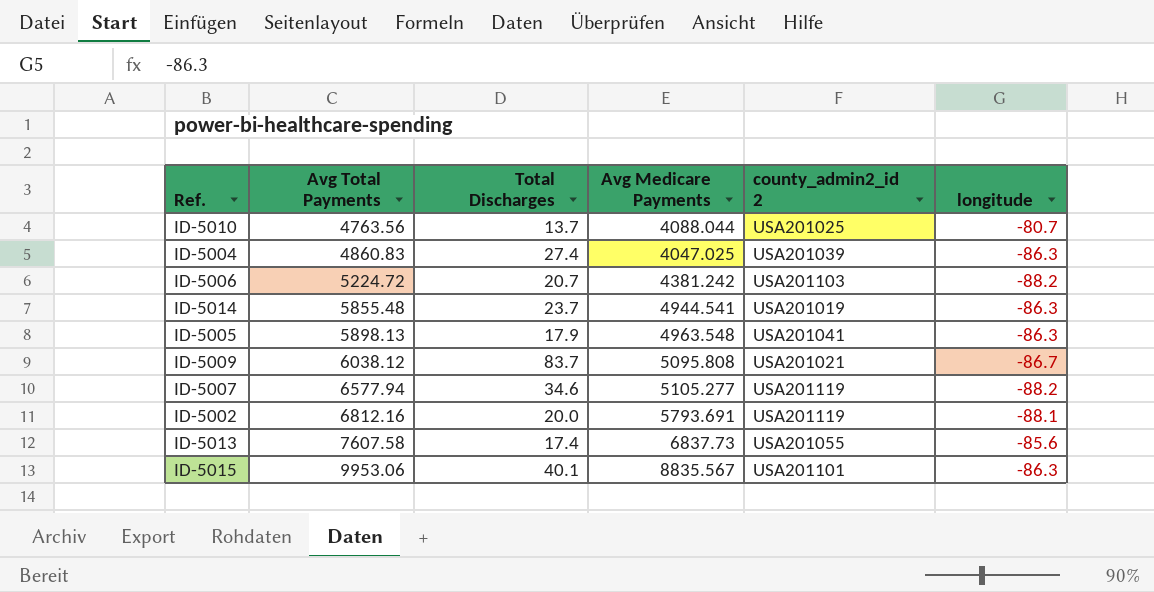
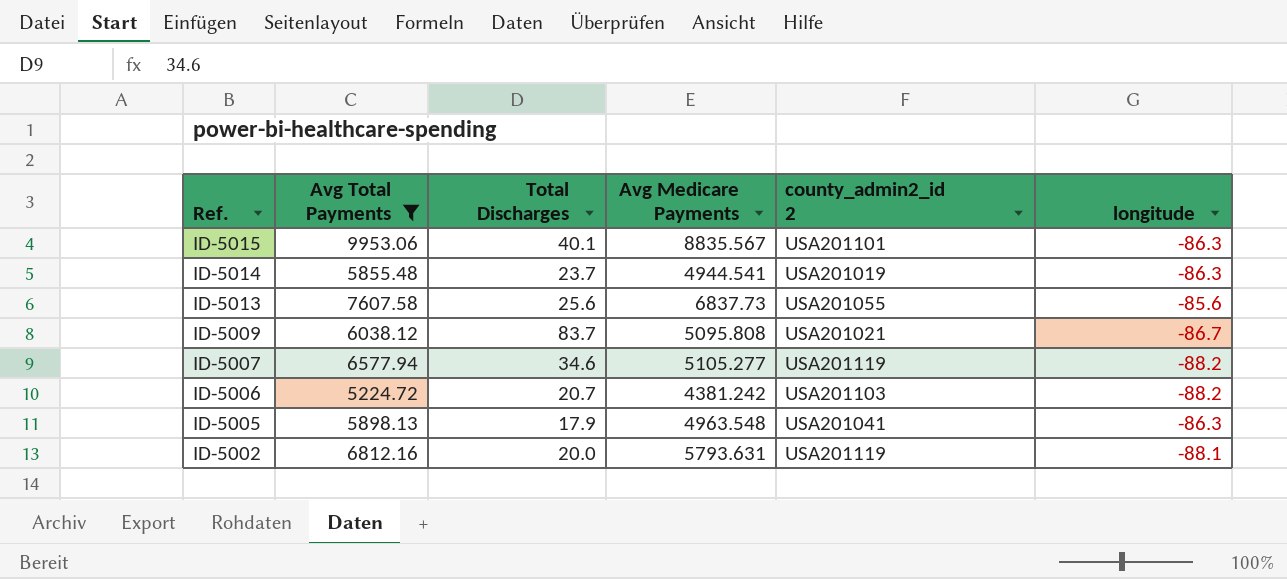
filter: none -> Avg Total Payments >= 5224.72
row order: Avg Total Payments ascending -> Ref. descending
ID-5013 | Total Discharges: 17.4 -> 25.6
ID-5002 | Avg Medicare Payments: 5793.691 -> 5793.631

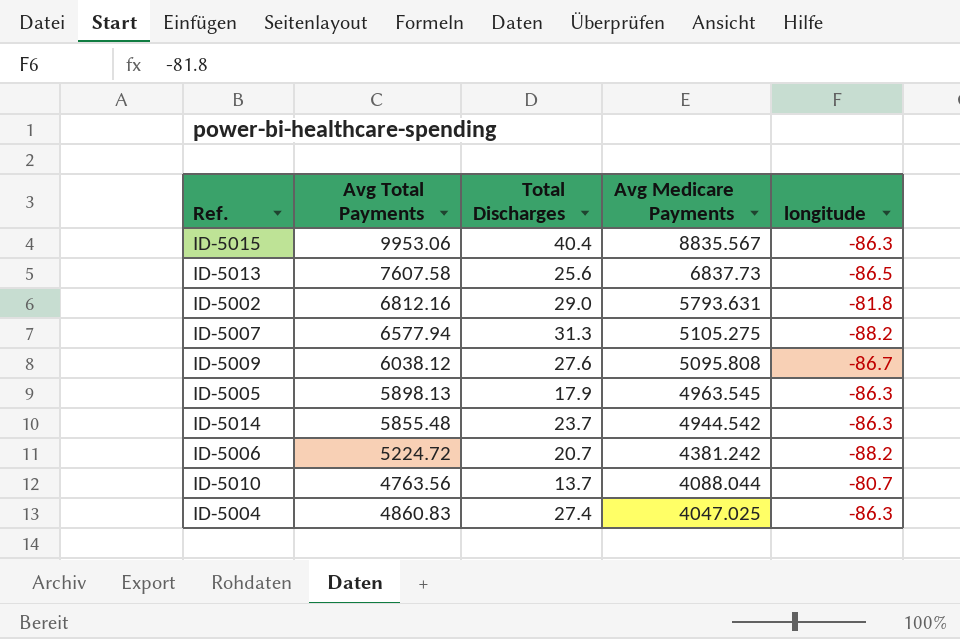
filter: Avg Total Payments >= 5224.72 -> none
row order: Ref. descending -> Avg Medicare Payments descending
column county_admin2_id 2 | position: 5 -> none
ID-5015 | Total Discharges: 40.1 -> 40.4
ID-5013 | longitude: -85.6 -> -86.5
ID-5002 | Total Discharges: 20.0 -> 29.0
ID-5002 | longitude: -88.1 -> -81.8
ID-5007 | Total Discharges: 34.6 -> 31.3
ID-5007 | Avg Medicare Payments: 5105.277 -> 5105.275
ID-5009 | Total Discharges: 83.7 -> 27.6
ID-5005 | Avg Medicare Payments: 4963.548 -> 4963.545
ID-5014 | Avg Medicare Payments: 4944.541 -> 4944.542

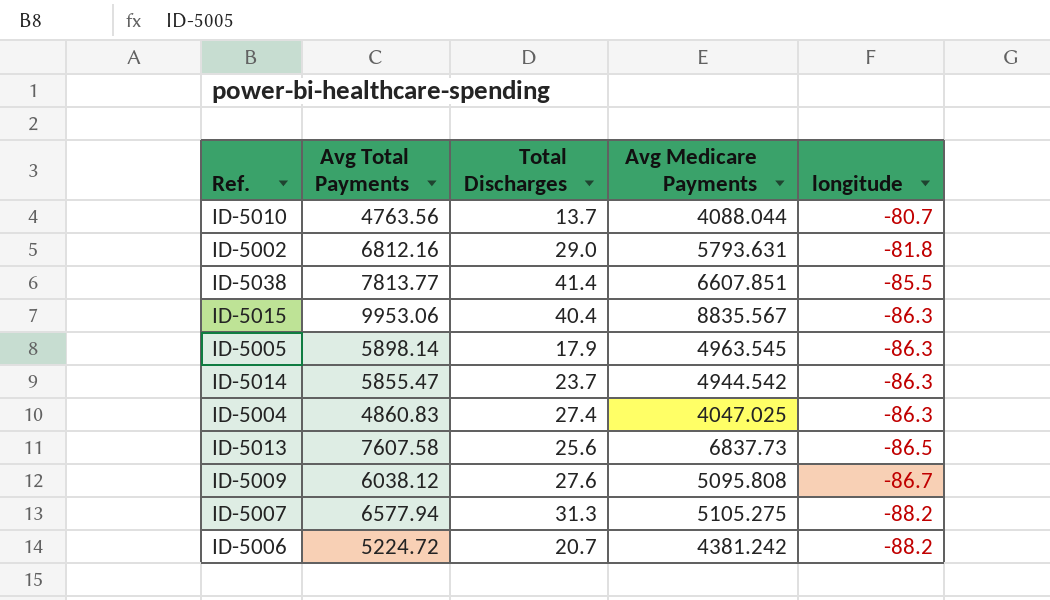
row order: Avg Medicare Payments descending -> longitude descending
row ID-5038: none -> 7813.77 | 41.4 | 6607.851 | -85.5
ID-5005 | Avg Total Payments: 5898.13 -> 5898.14
ID-5014 | Avg Total Payments: 5855.48 -> 5855.47

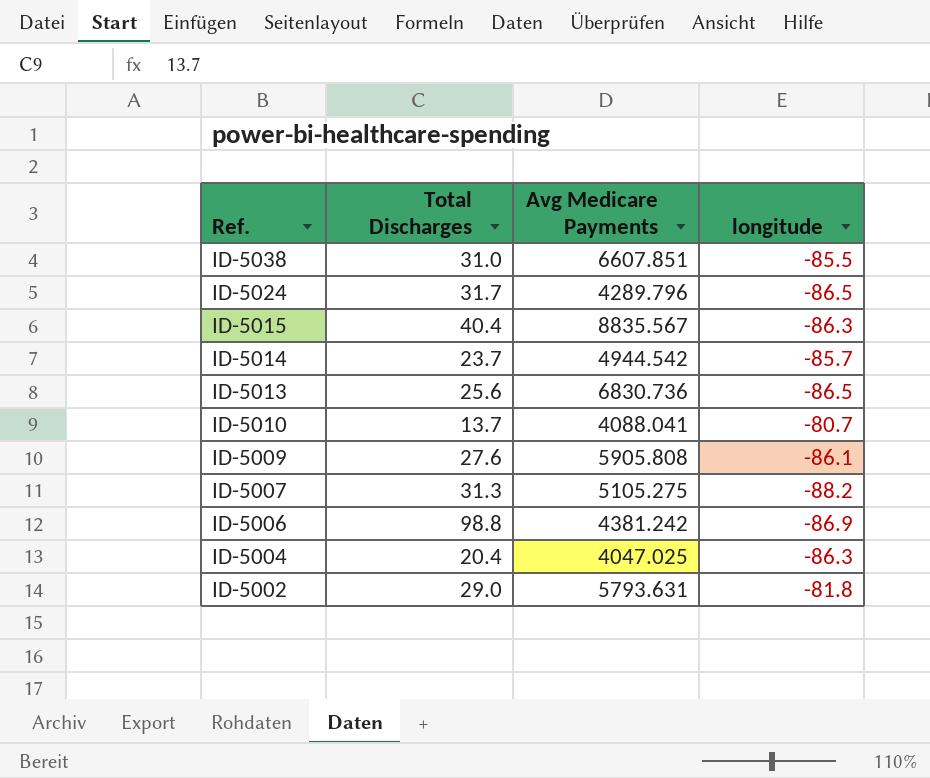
row order: longitude descending -> Ref. descending
column Avg Total Payments | position: 2 -> none
row ID-5005: 5898.14 | 17.9 | 4963.545 | -86.3 -> none
ID-5038 | Total Discharges: 41.4 -> 31.0
row ID-5024: none -> 31.7 | 4289.796 | -86.5
ID-5014 | longitude: -86.3 -> -85.7
ID-5013 | Avg Medicare Payments: 6837.73 -> 6830.736
ID-5010 | Avg Medicare Payments: 4088.044 -> 4088.041
ID-5009 | Avg Medicare Payments: 5095.808 -> 5905.808
ID-5009 | longitude: -86.7 -> -86.1
ID-5006 | Total Discharges: 20.7 -> 98.8
ID-5006 | longitude: -88.2 -> -86.9
ID-5004 | Total Discharges: 27.4 -> 20.4

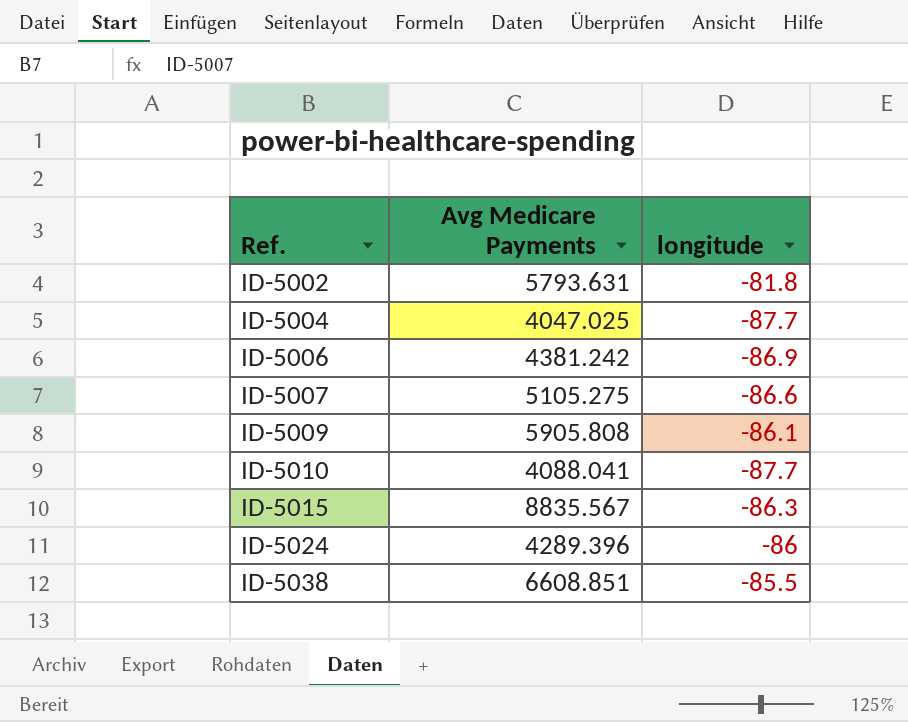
row order: Ref. descending -> Ref. ascending
column Total Discharges | position: 2 -> none
row ID-5014: 23.7 | 4944.542 | -85.7 -> none
row ID-5013: 25.6 | 6830.736 | -86.5 -> none
ID-5004 | longitude: -86.3 -> -87.7
ID-5007 | longitude: -88.2 -> -86.6
ID-5010 | longitude: -80.7 -> -87.7
ID-5024 | Avg Medicare Payments: 4289.796 -> 4289.396
ID-5024 | longitude: -86.5 -> -86
ID-5038 | Avg Medicare Payments: 6607.851 -> 6608.851

